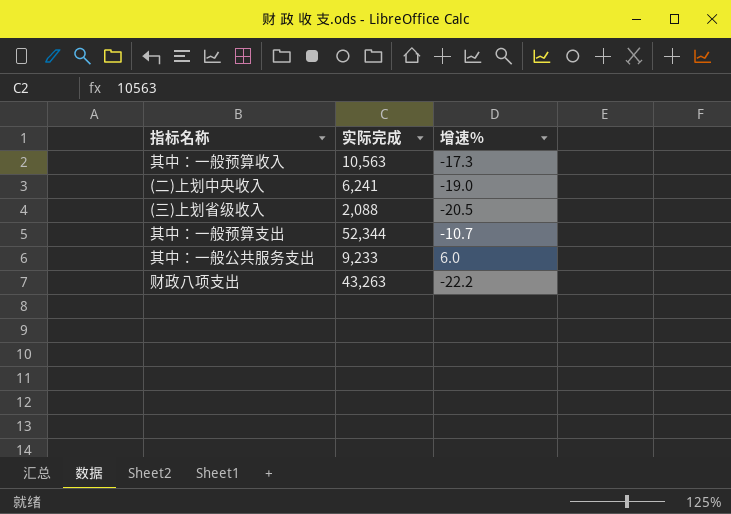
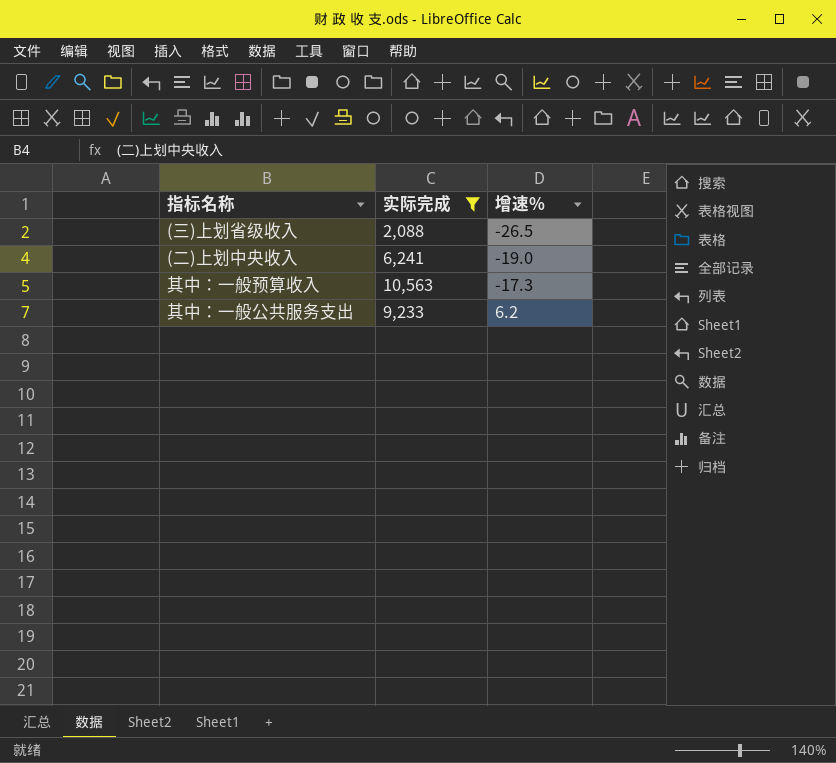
filter: none -> 实际完成 <= 10,563
row order: none -> 增速% ascending
(三)上划省级收入 | 增速%: -20.5 -> -26.5
其中：一般公共服务支出 | 增速%: 6.0 -> 6.2

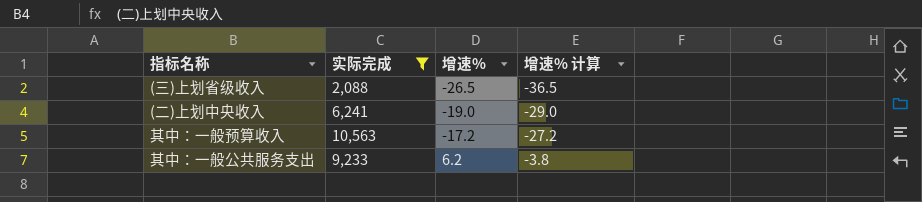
column 增速% 计算 | formula: none -> [增速%] - 10
其中：一般预算收入 | 增速%: -17.3 -> -17.2

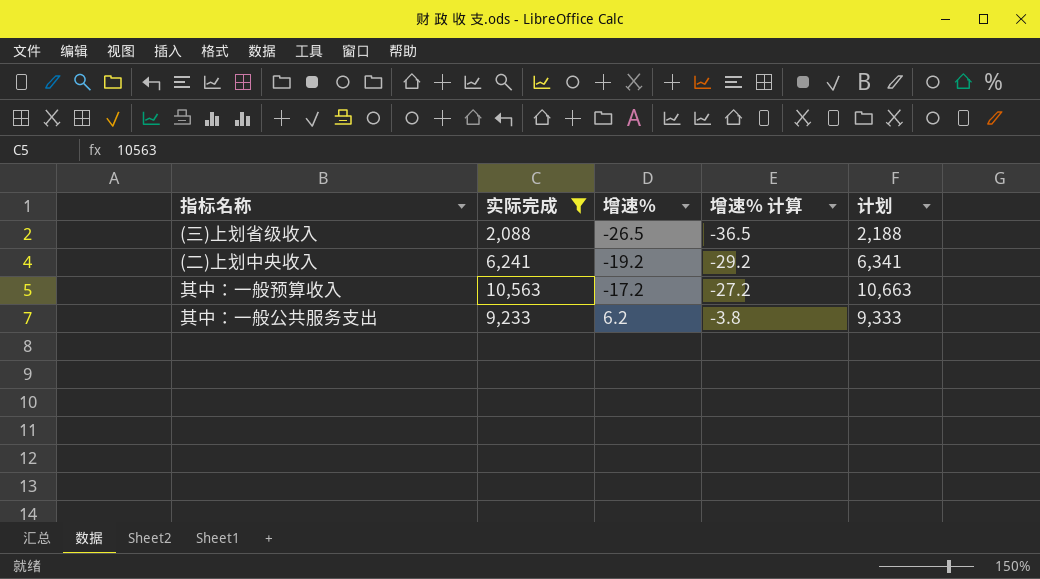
column 计划 | formula: none -> [实际完成] + 100
(二)上划中央收入 | 增速%: -19.0 -> -19.2
(二)上划中央收入 | 增速% 计算: -29.0 -> -29.2

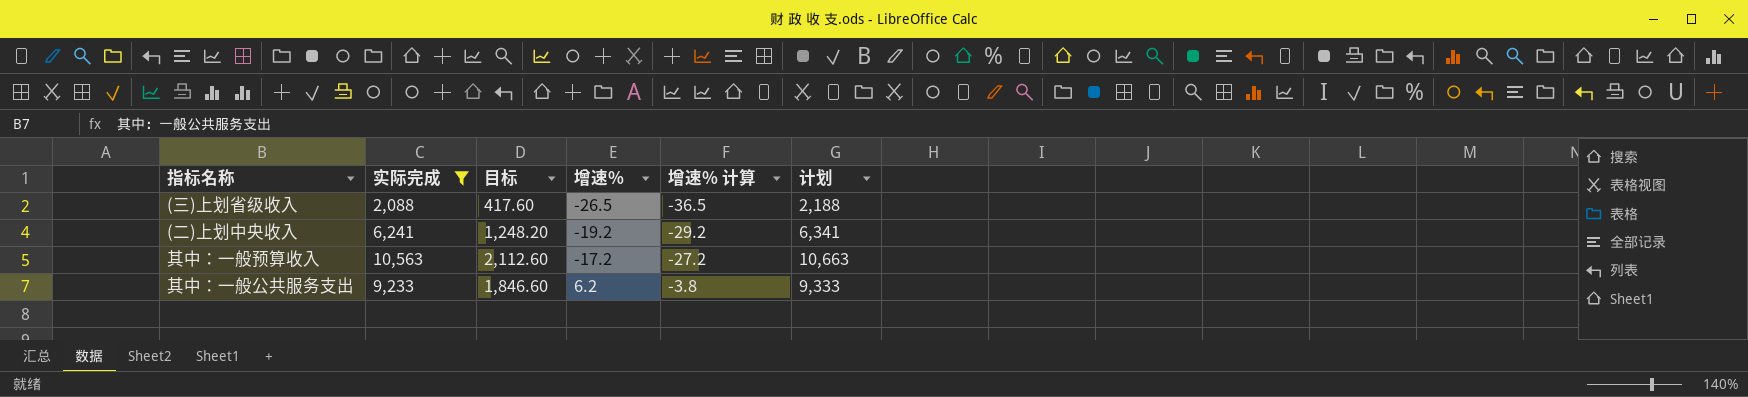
column 目标 | formula: none -> [实际完成] * 0.2

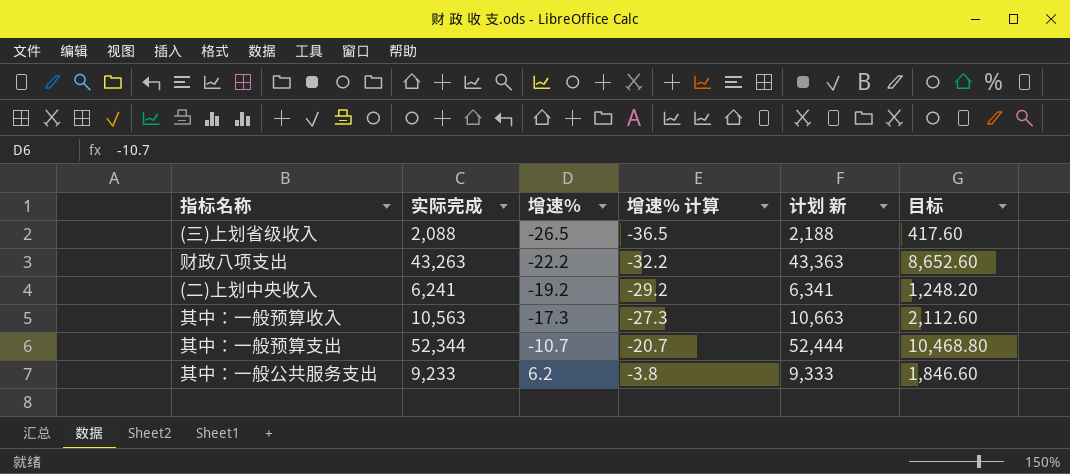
filter: 实际完成 <= 10,563 -> none
column name: 计划 -> 计划 新
column 目标 | position: 3 -> 6
其中：一般预算收入 | 增速%: -17.2 -> -17.3
其中：一般预算收入 | 增速% 计算: -27.2 -> -27.3

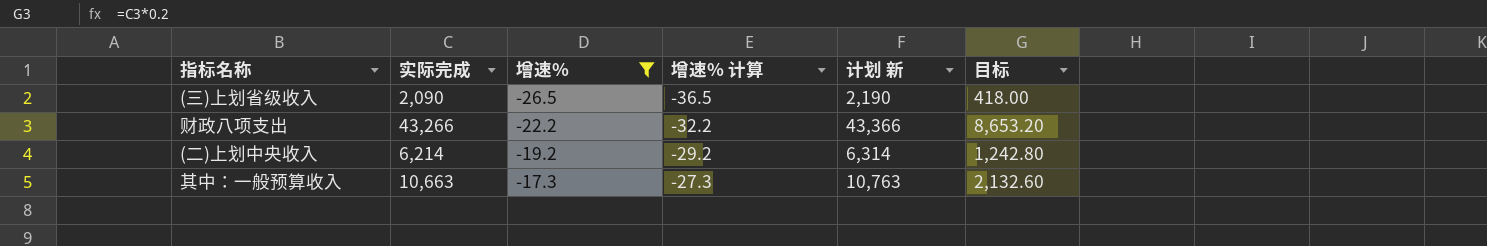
filter: none -> 增速% <= -17.3
(三)上划省级收入 | 实际完成: 2,088 -> 2,090
(三)上划省级收入 | 计划 新: 2,188 -> 2,190
(三)上划省级收入 | 目标: 417.60 -> 418.00
财政八项支出 | 实际完成: 43,263 -> 43,266
财政八项支出 | 计划 新: 43,363 -> 43,366
财政八项支出 | 目标: 8,652.60 -> 8,653.20
(二)上划中央收入 | 实际完成: 6,241 -> 6,214
(二)上划中央收入 | 计划 新: 6,341 -> 6,314
(二)上划中央收入 | 目标: 1,248.20 -> 1,242.80
其中：一般预算收入 | 实际完成: 10,563 -> 10,663
其中：一般预算收入 | 计划 新: 10,663 -> 10,763
其中：一般预算收入 | 目标: 2,112.60 -> 2,132.60

